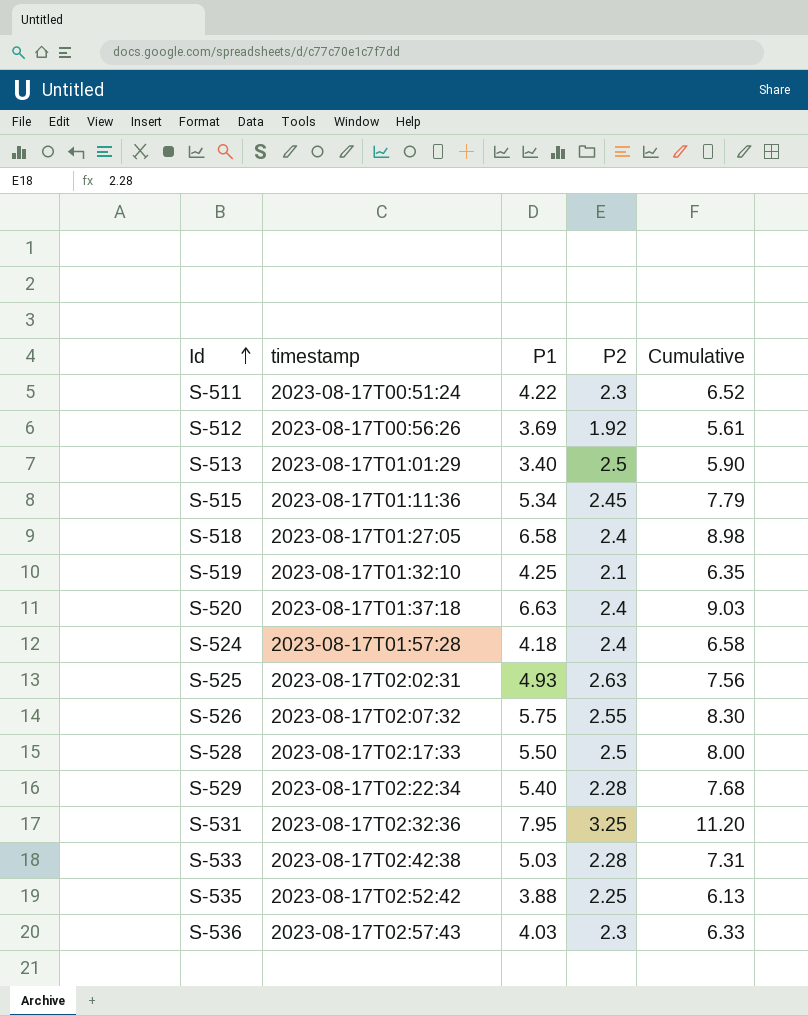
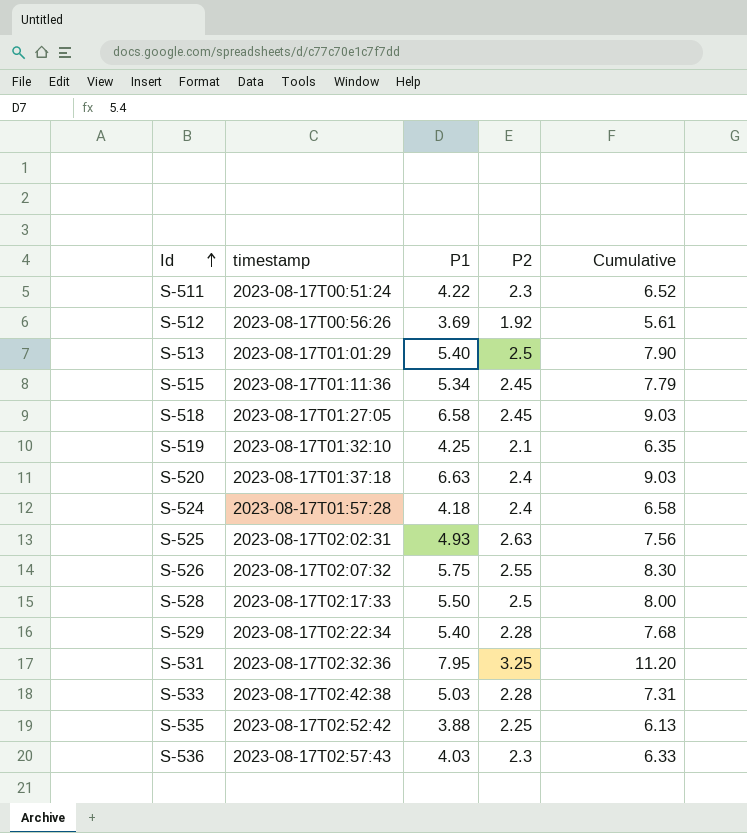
S-513 | P1: 3.40 -> 5.40
S-513 | Cumulative: 5.90 -> 7.90
S-518 | P2: 2.4 -> 2.45
S-518 | Cumulative: 8.98 -> 9.03

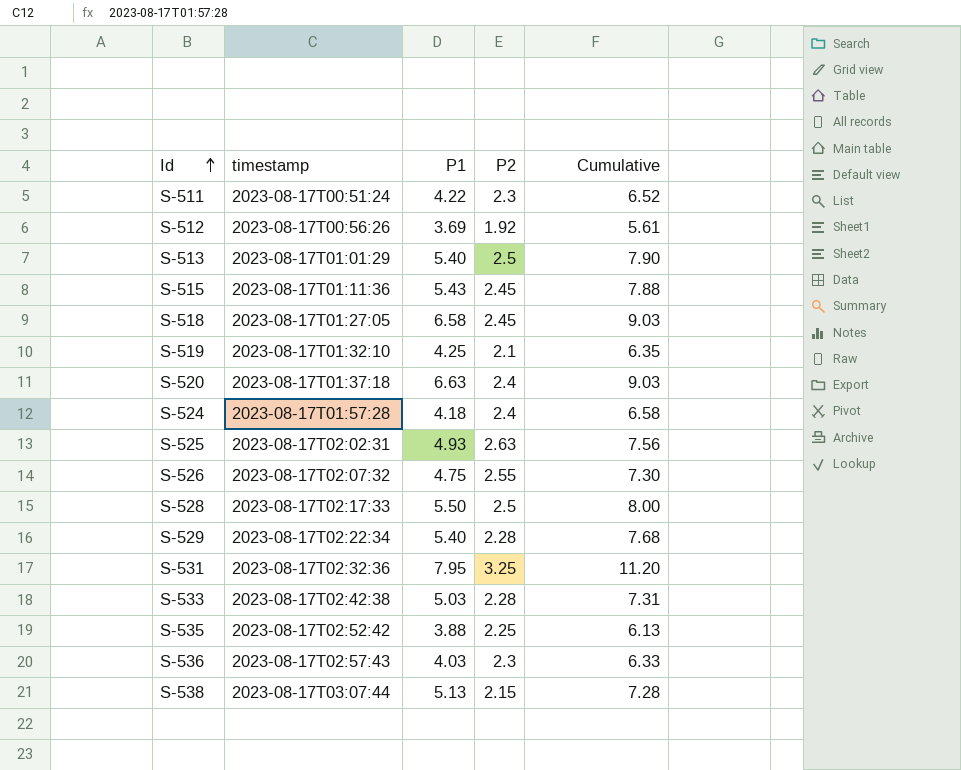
S-515 | P1: 5.34 -> 5.43
S-515 | Cumulative: 7.79 -> 7.88
S-526 | P1: 5.75 -> 4.75
S-526 | Cumulative: 8.30 -> 7.30
row S-538: none -> 2023-08-17T03:07:44 | 5.13 | 2.15 | 7.28

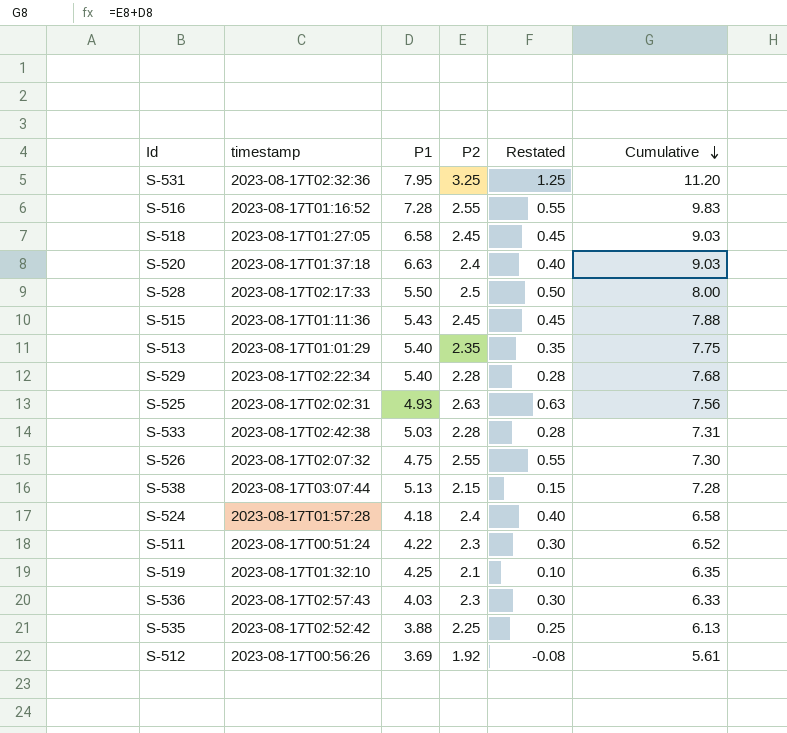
row order: Id ascending -> Cumulative descending
column Restated | formula: none -> [P2] - 2
row S-516: none -> 2023-08-17T01:16:52 | 7.28 | 2.55 | 0.55 | 9.83
S-513 | P2: 2.5 -> 2.35
S-513 | Cumulative: 7.90 -> 7.75

